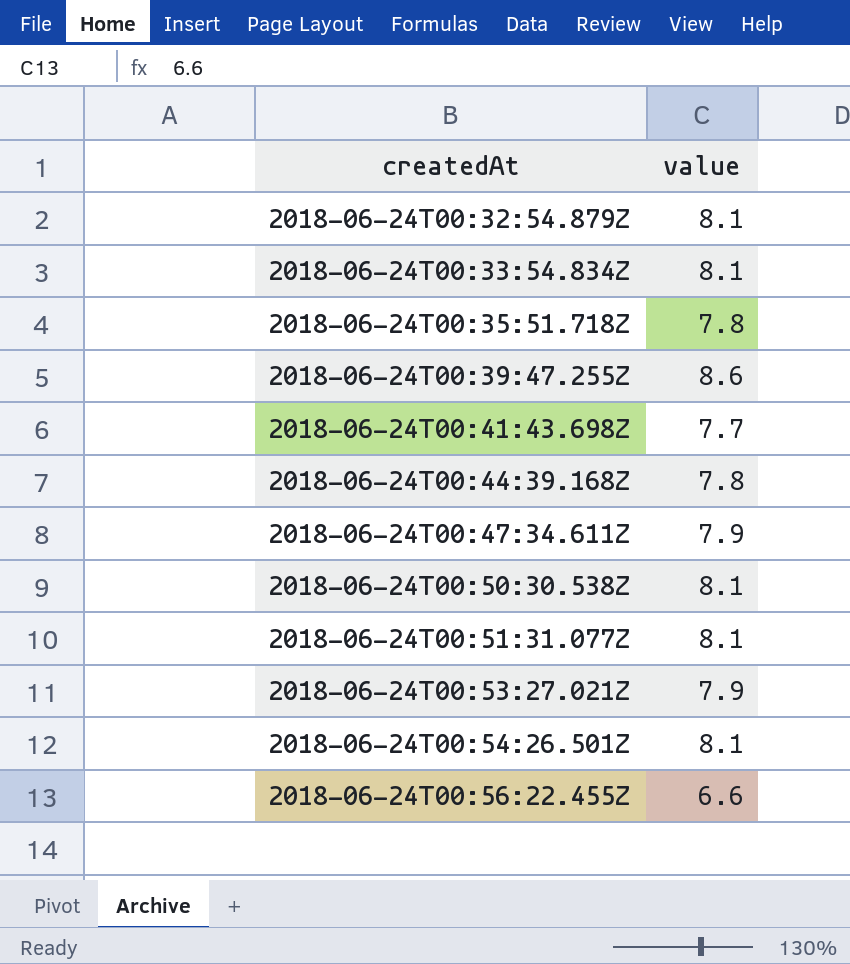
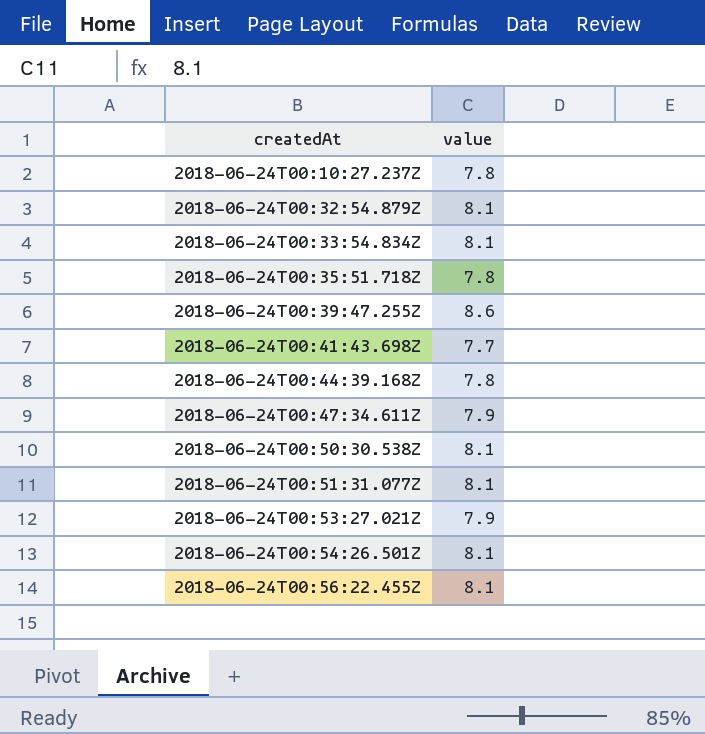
row 2018-06-24T00:10:27.237Z: none -> 7.8
2018-06-24T00:56:22.455Z | value: 6.6 -> 8.1

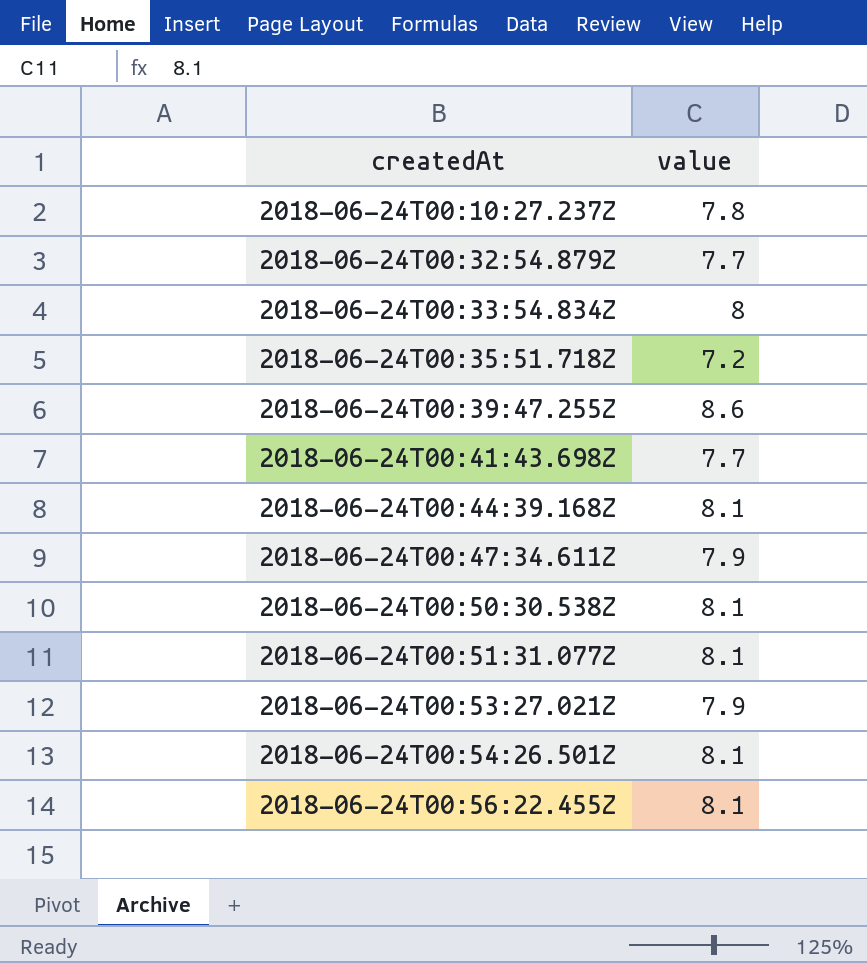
2018-06-24T00:32:54.879Z | value: 8.1 -> 7.7
2018-06-24T00:33:54.834Z | value: 8.1 -> 8
2018-06-24T00:35:51.718Z | value: 7.8 -> 7.2
2018-06-24T00:44:39.168Z | value: 7.8 -> 8.1

